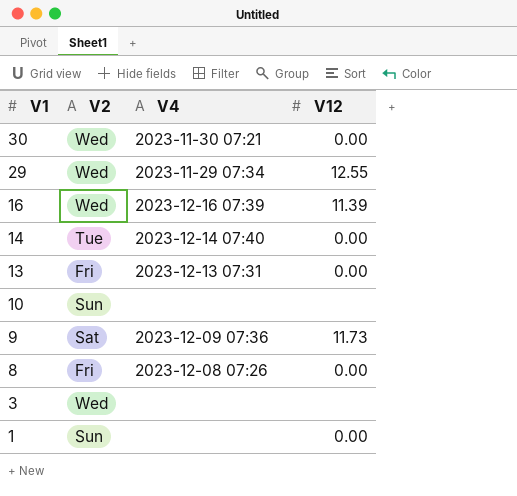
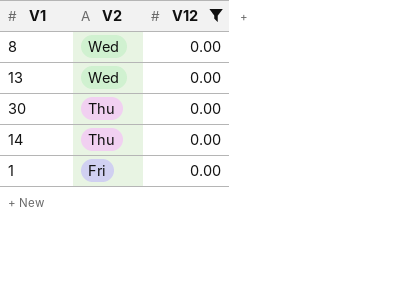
filter: none -> V12 = 0.00
row order: V1 descending -> V2 descending
column V4 | position: 3 -> none
8 | V2: Fri -> Wed
13 | V2: Fri -> Wed
30 | V2: Wed -> Thu
14 | V2: Tue -> Thu
1 | V2: Sun -> Fri

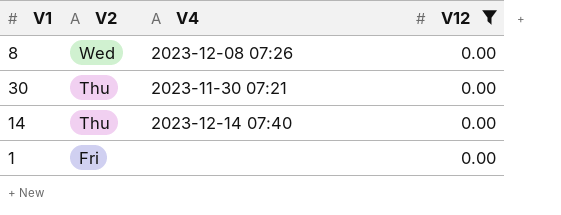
column V4 | position: none -> 3
row 13: Wed | 0.00 -> none

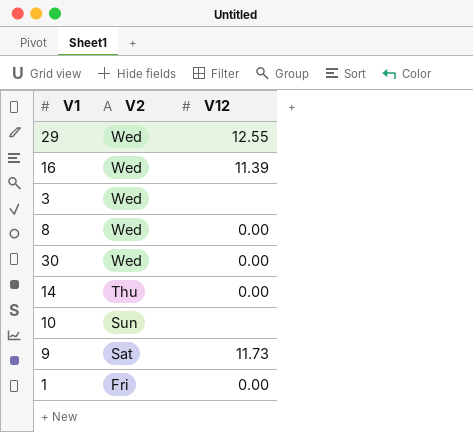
filter: V12 = 0.00 -> none
column V4 | position: 3 -> none
30 | V2: Thu -> Wed

